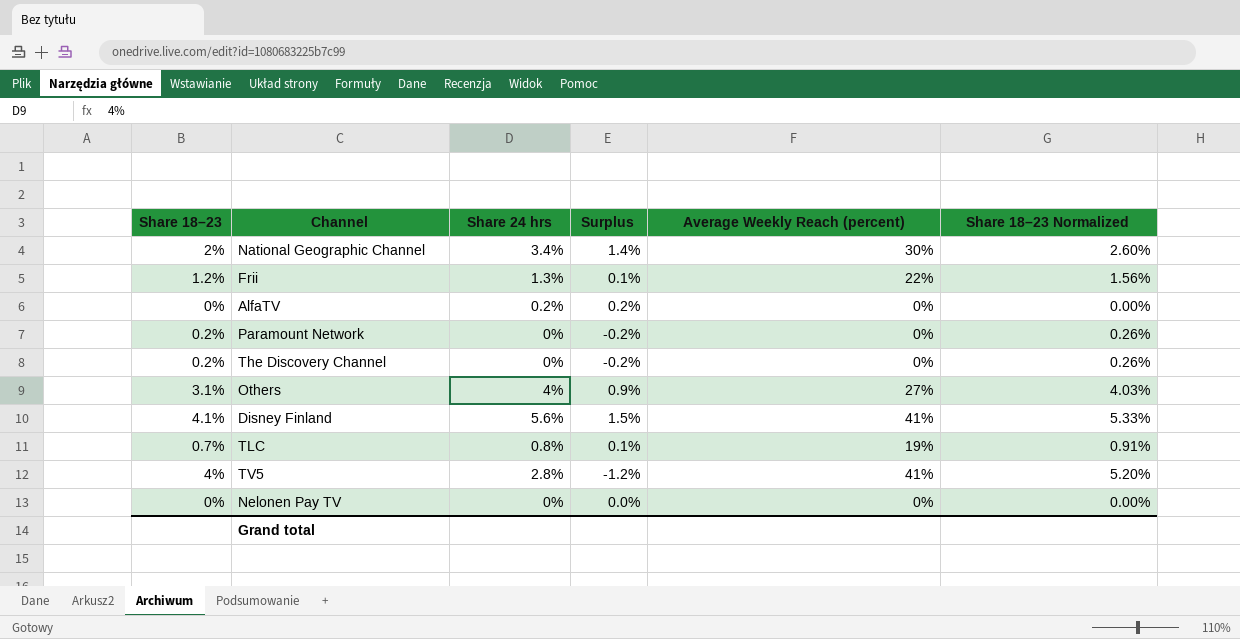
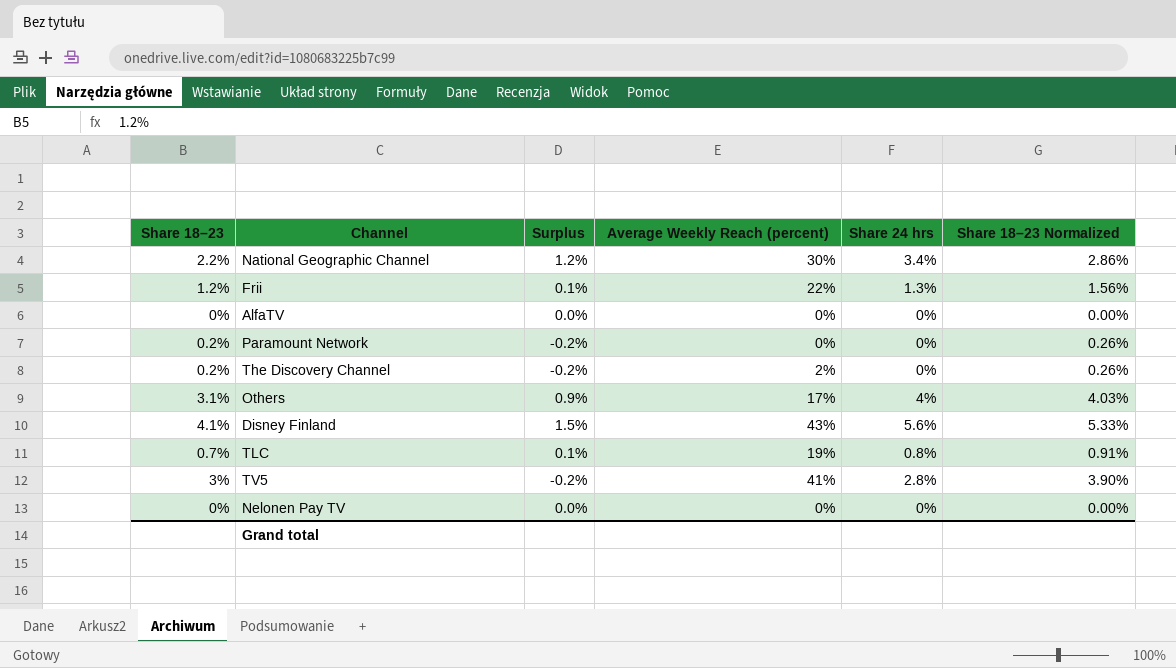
column Share 24 hrs | position: 3 -> 5
National Geographic Channel | Share 18–23: 2% -> 2.2%
National Geographic Channel | Surplus: 1.4% -> 1.2%
National Geographic Channel | Share 18–23 Normalized: 2.60% -> 2.86%
AlfaTV | Surplus: 0.2% -> 0.0%
AlfaTV | Share 24 hrs: 0.2% -> 0%
The Discovery Channel | Average Weekly Reach (percent): 0% -> 2%
Others | Average Weekly Reach (percent): 27% -> 17%
Disney Finland | Average Weekly Reach (percent): 41% -> 43%
TV5 | Share 18–23: 4% -> 3%
TV5 | Surplus: -1.2% -> -0.2%
TV5 | Share 18–23 Normalized: 5.20% -> 3.90%

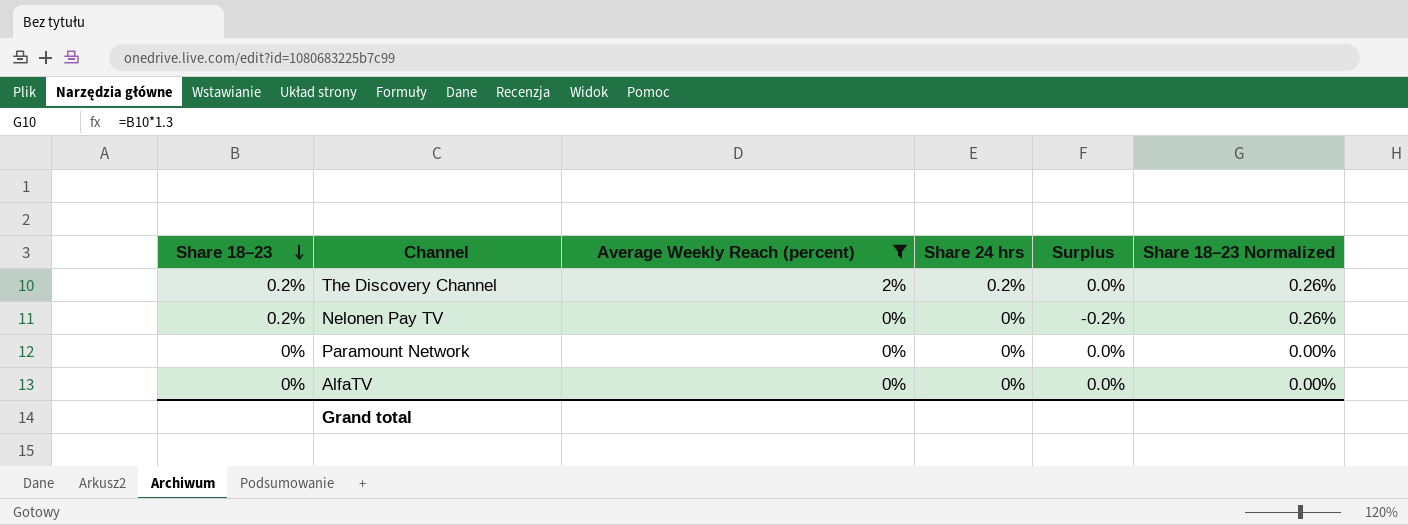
filter: none -> Average Weekly Reach (percent) <= 2%
row order: none -> Share 18–23 descending
column Surplus | position: 3 -> 5
The Discovery Channel | Share 24 hrs: 0% -> 0.2%
The Discovery Channel | Surplus: -0.2% -> 0.0%
Nelonen Pay TV | Share 18–23: 0% -> 0.2%
Nelonen Pay TV | Surplus: 0.0% -> -0.2%
Nelonen Pay TV | Share 18–23 Normalized: 0.00% -> 0.26%
Paramount Network | Share 18–23: 0.2% -> 0%
Paramount Network | Surplus: -0.2% -> 0.0%
Paramount Network | Share 18–23 Normalized: 0.26% -> 0.00%

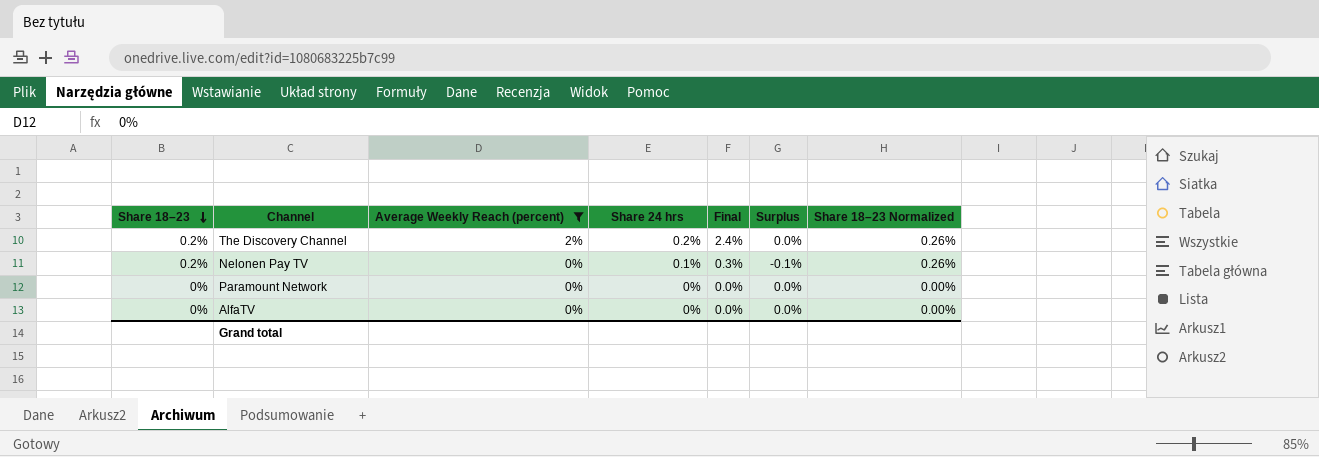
column Final | formula: none -> [Share 18–23] + [Average Weekly Reach (percent)] + [Share 24 hrs]
Nelonen Pay TV | Share 24 hrs: 0% -> 0.1%
Nelonen Pay TV | Surplus: -0.2% -> -0.1%

